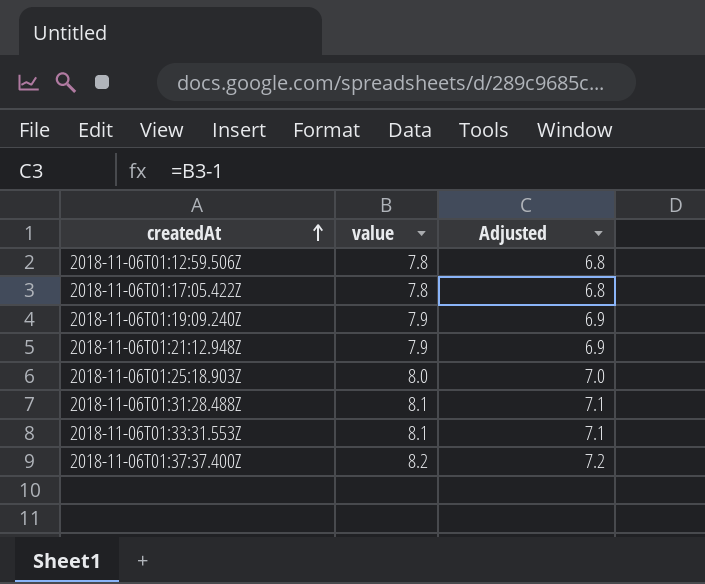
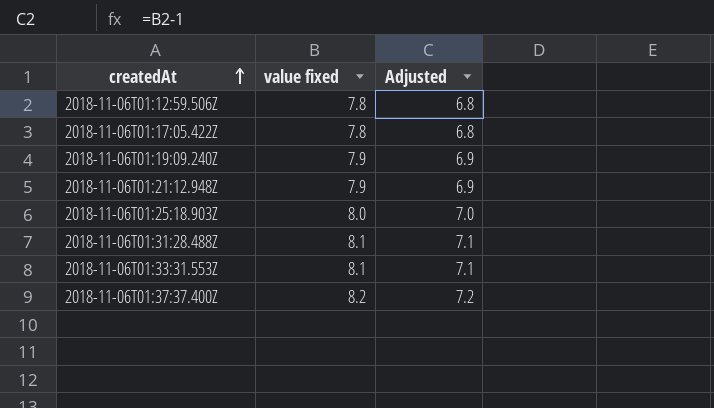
column name: value -> value fixed

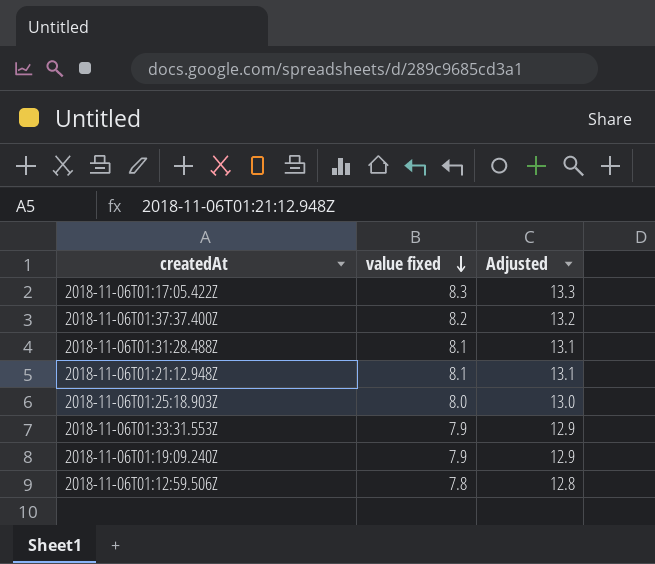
row order: createdAt ascending -> value fixed descending
column Adjusted | formula: [value fixed] - 1 -> [value fixed] + 5
2018-11-06T01:17:05.422Z | value fixed: 7.8 -> 8.3
2018-11-06T01:21:12.948Z | value fixed: 7.9 -> 8.1
2018-11-06T01:33:31.553Z | value fixed: 8.1 -> 7.9

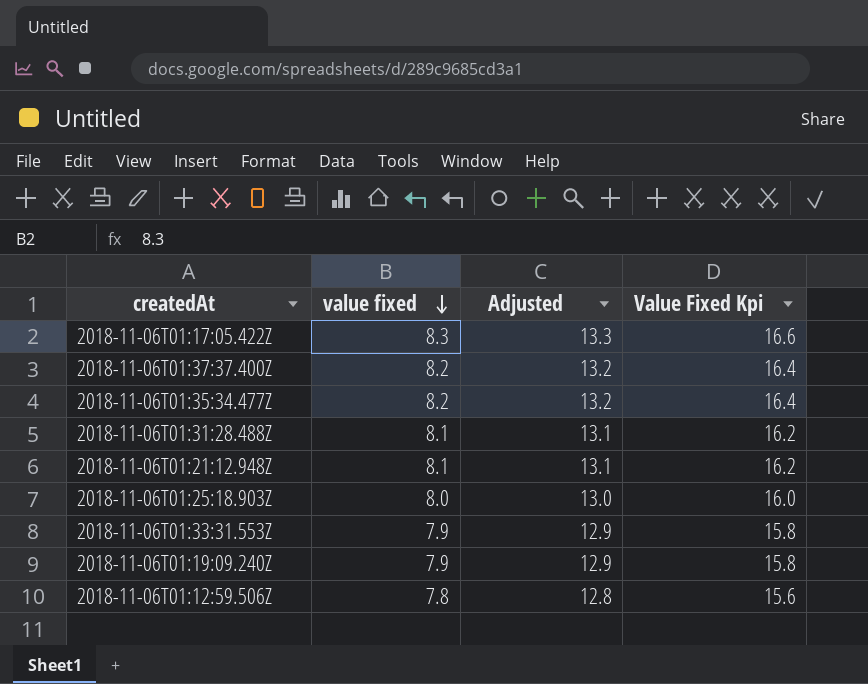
column Value Fixed Kpi | formula: none -> [value fixed] * 2
row 2018-11-06T01:35:34.477Z: none -> 8.2 | 13.2 | 16.4

